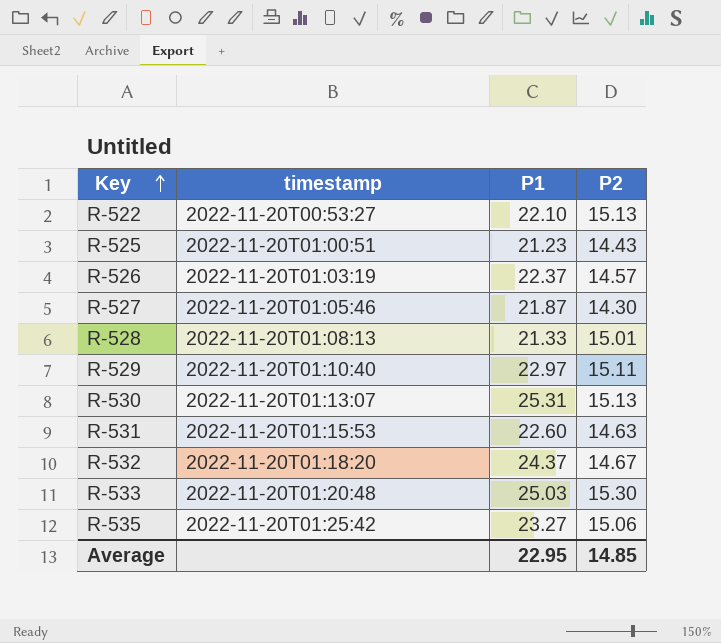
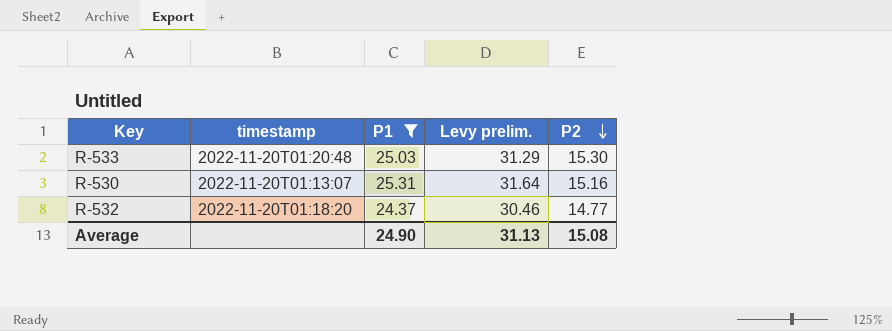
filter: none -> P1 >= 24.37
row order: Key ascending -> P2 descending
column Levy prelim. | formula: none -> [P1] * 1.25
R-530 | P2: 15.13 -> 15.16
R-532 | P2: 14.67 -> 14.77
Average | P1: 22.95 -> 24.90
Average | P2: 14.85 -> 15.08

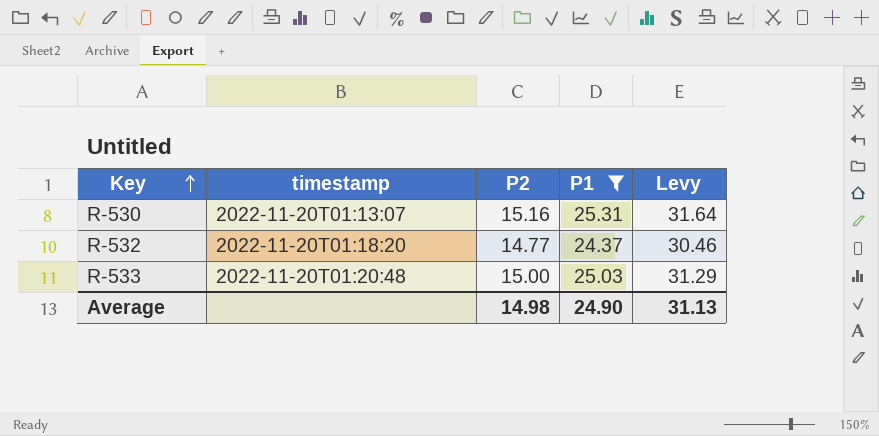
row order: P2 descending -> Key ascending
column P2 | position: 5 -> 3
column name: Levy prelim. -> Levy
R-533 | P2: 15.30 -> 15.00
Average | P2: 15.08 -> 14.98

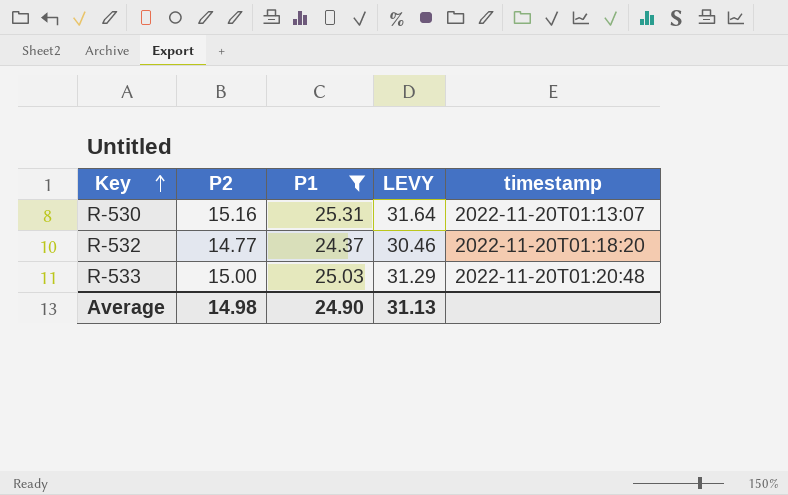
column name: Levy -> LEVY
column timestamp | position: 2 -> 5

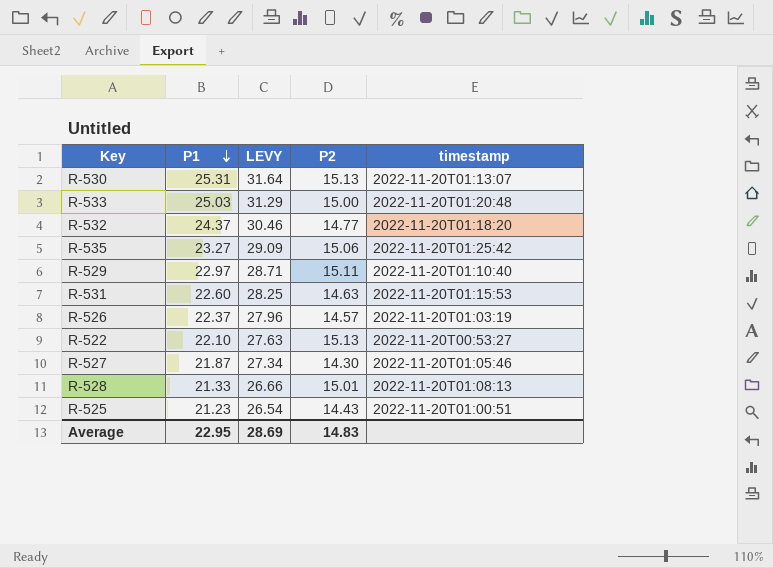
filter: P1 >= 24.37 -> none
row order: Key ascending -> P1 descending
column P2 | position: 2 -> 4
R-530 | P2: 15.16 -> 15.13
Average | P1: 24.90 -> 22.95
Average | LEVY: 31.13 -> 28.69
Average | P2: 14.98 -> 14.83

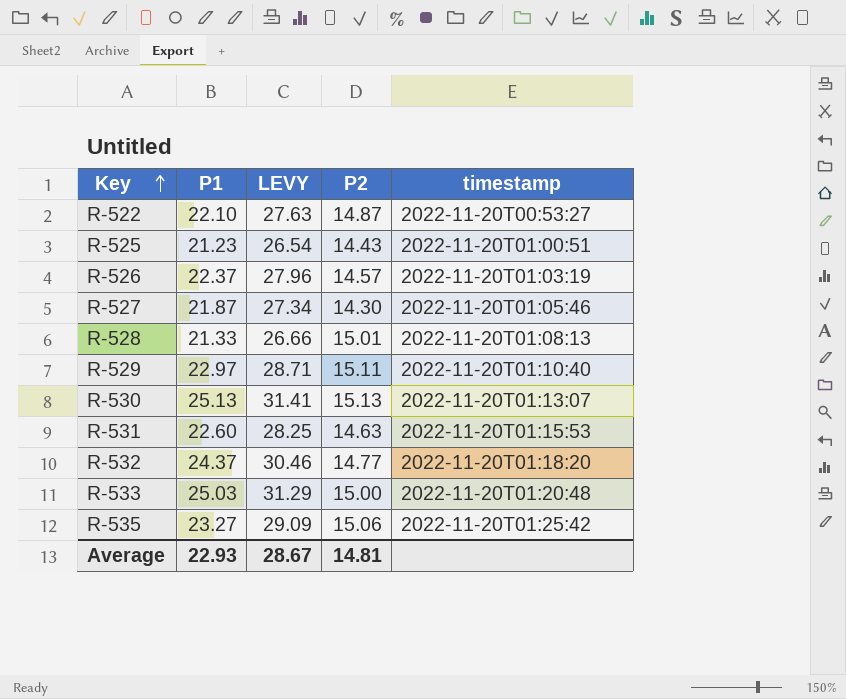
row order: P1 descending -> Key ascending
R-522 | P2: 15.13 -> 14.87
R-530 | P1: 25.31 -> 25.13
R-530 | LEVY: 31.64 -> 31.41
Average | P1: 22.95 -> 22.93
Average | LEVY: 28.69 -> 28.67
Average | P2: 14.83 -> 14.81

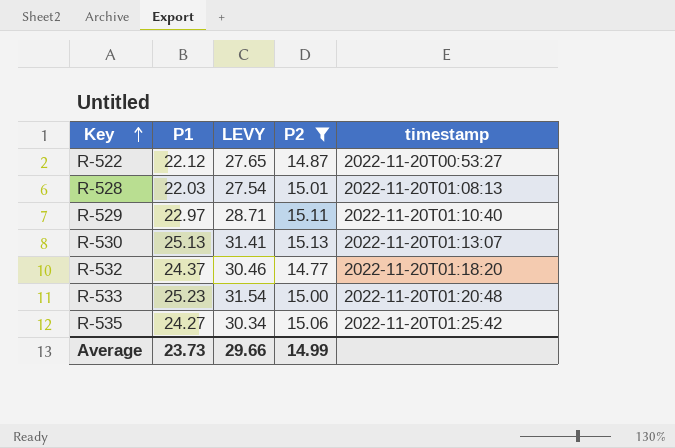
filter: none -> P2 >= 14.77
R-522 | P1: 22.10 -> 22.12
R-522 | LEVY: 27.63 -> 27.65
R-528 | P1: 21.33 -> 22.03
R-528 | LEVY: 26.66 -> 27.54
R-533 | P1: 25.03 -> 25.23
R-533 | LEVY: 31.29 -> 31.54
R-535 | P1: 23.27 -> 24.27
R-535 | LEVY: 29.09 -> 30.34
Average | P1: 22.93 -> 23.73
Average | LEVY: 28.67 -> 29.66
Average | P2: 14.81 -> 14.99

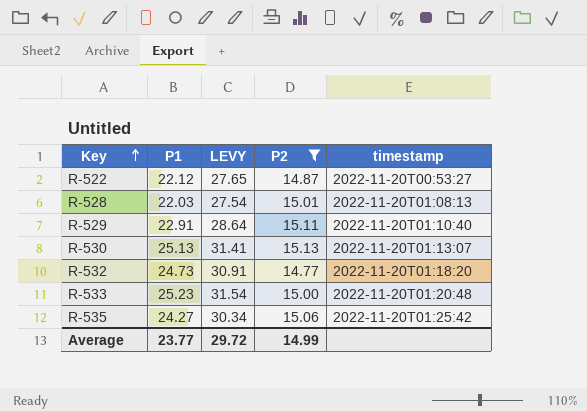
R-529 | P1: 22.97 -> 22.91
R-529 | LEVY: 28.71 -> 28.64
R-532 | P1: 24.37 -> 24.73
R-532 | LEVY: 30.46 -> 30.91
Average | P1: 23.73 -> 23.77
Average | LEVY: 29.66 -> 29.72

